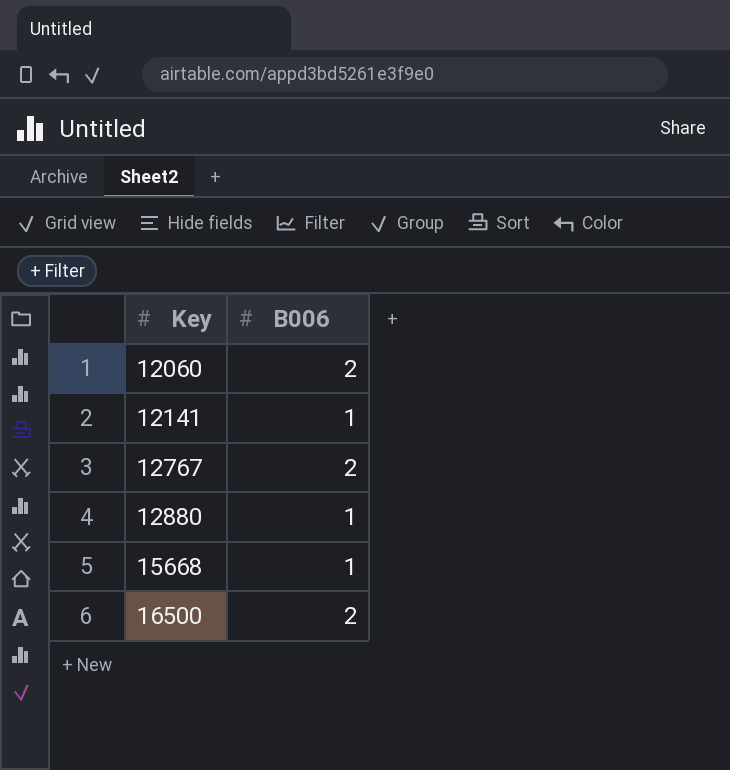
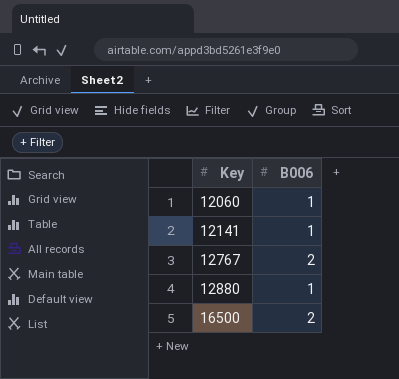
row 15668: 1 -> none
12060 | B006: 2 -> 1

